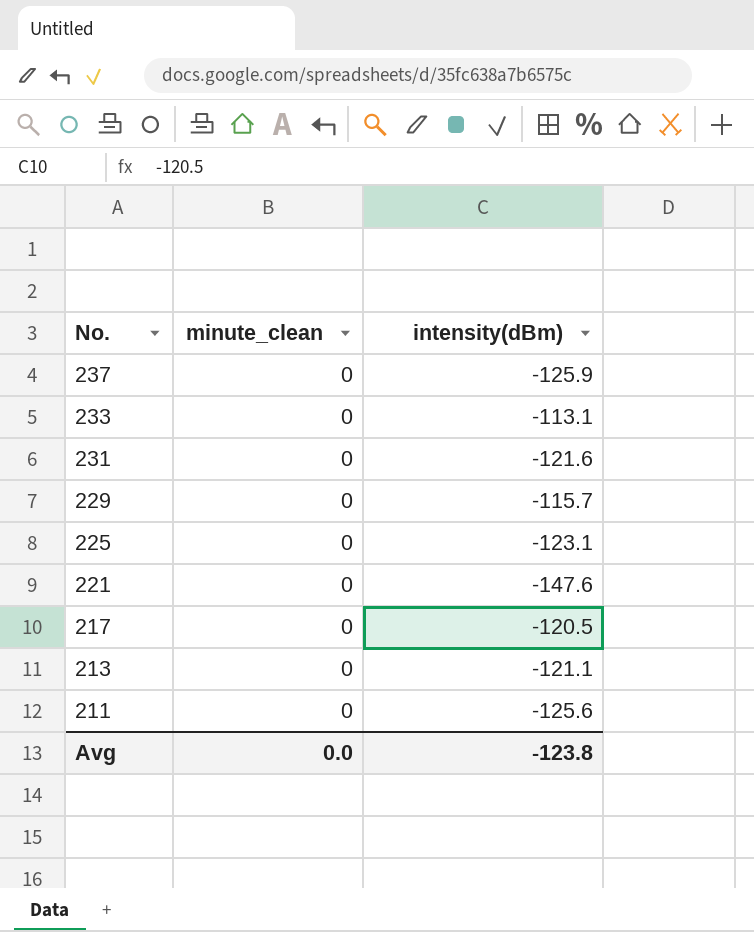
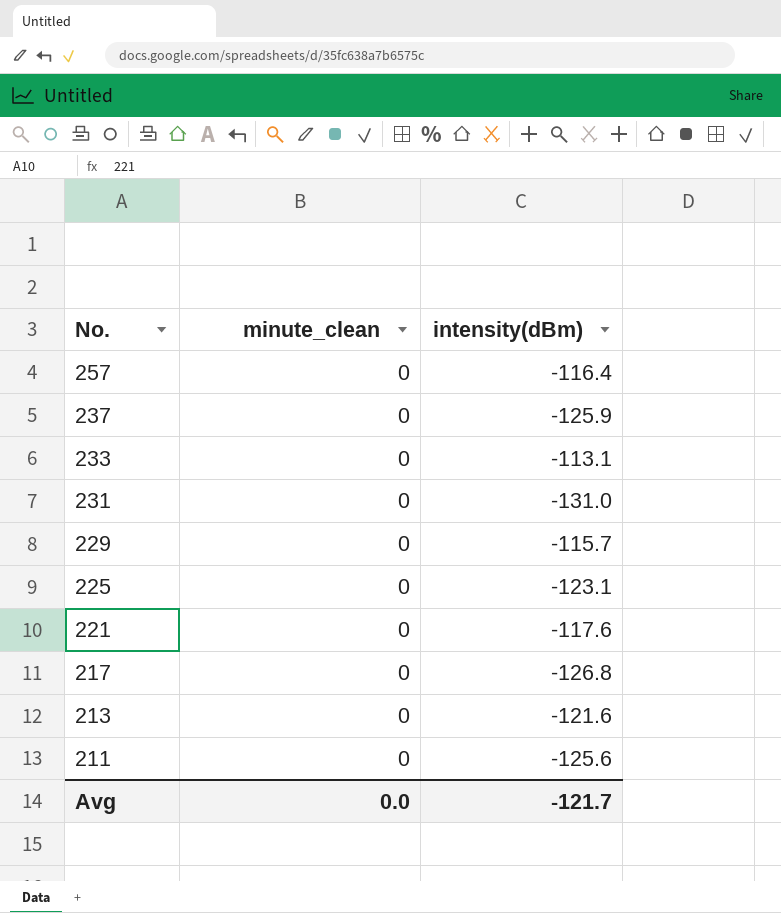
row 257: none -> 0 | -116.4
231 | intensity(dBm): -121.6 -> -131.0
221 | intensity(dBm): -147.6 -> -117.6
217 | intensity(dBm): -120.5 -> -126.8
213 | intensity(dBm): -121.1 -> -121.6
Avg | intensity(dBm): -123.8 -> -121.7

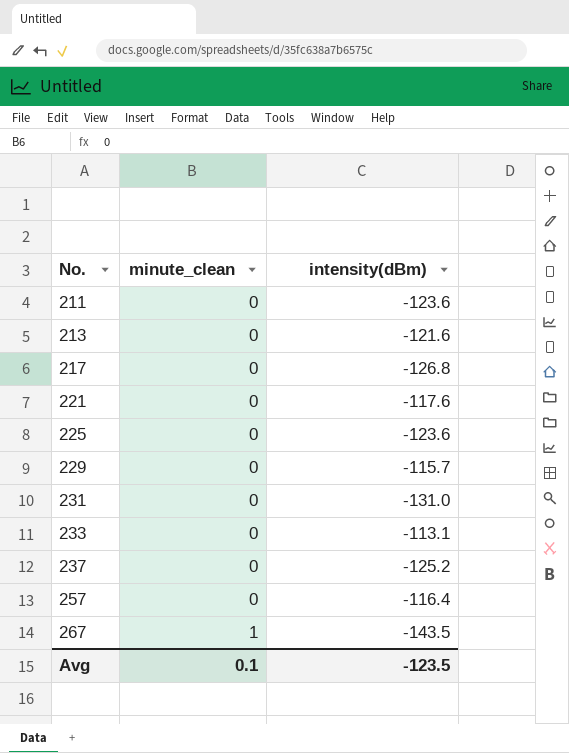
row order: No. descending -> No. ascending
211 | intensity(dBm): -125.6 -> -123.6
225 | intensity(dBm): -123.1 -> -123.6
237 | intensity(dBm): -125.9 -> -125.2
row 267: none -> 1 | -143.5
Avg | minute_clean: 0.0 -> 0.1
Avg | intensity(dBm): -121.7 -> -123.5

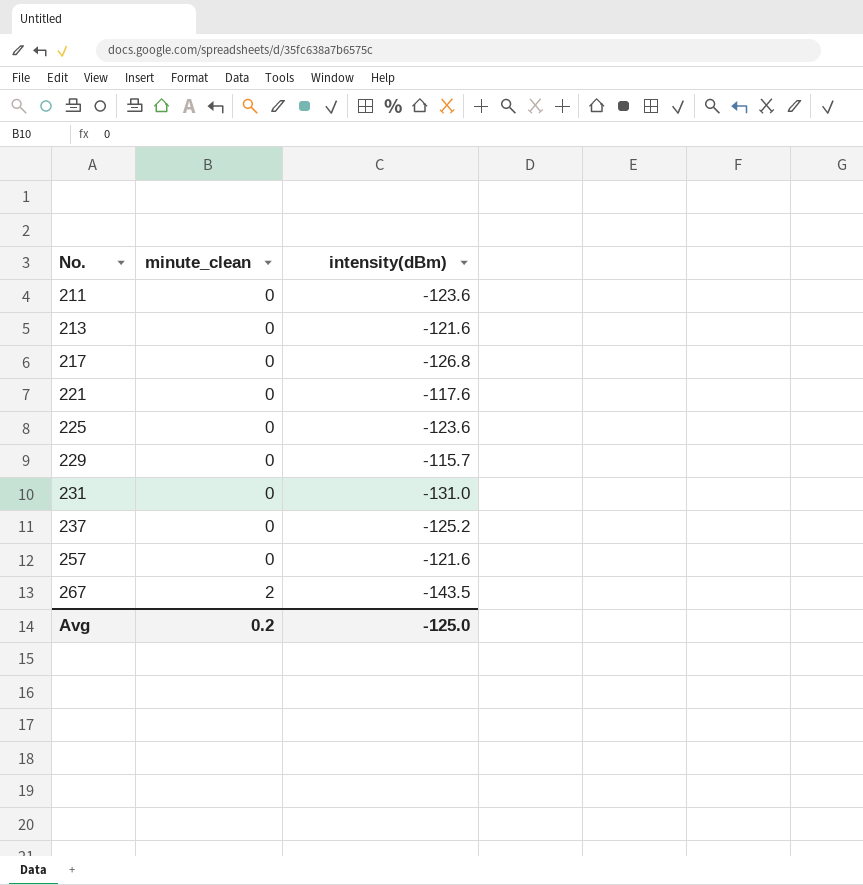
row 233: 0 | -113.1 -> none
257 | intensity(dBm): -116.4 -> -121.6
267 | minute_clean: 1 -> 2
Avg | minute_clean: 0.1 -> 0.2
Avg | intensity(dBm): -123.5 -> -125.0

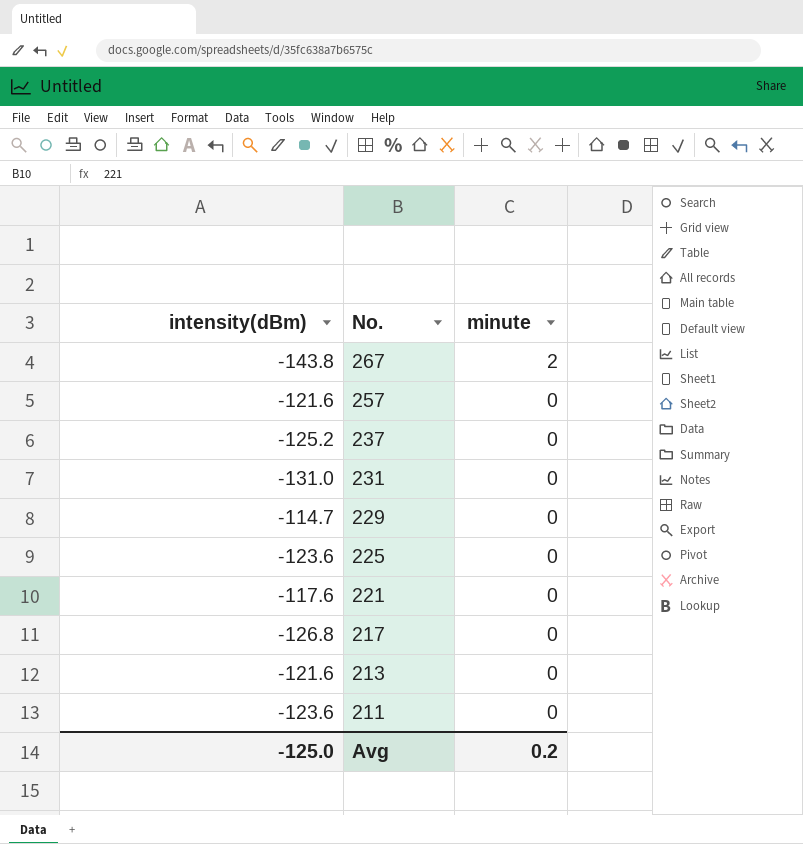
row order: No. ascending -> No. descending
column intensity(dBm) | position: 3 -> 1
column name: minute_clean -> minute
267 | intensity(dBm): -143.5 -> -143.8
229 | intensity(dBm): -115.7 -> -114.7

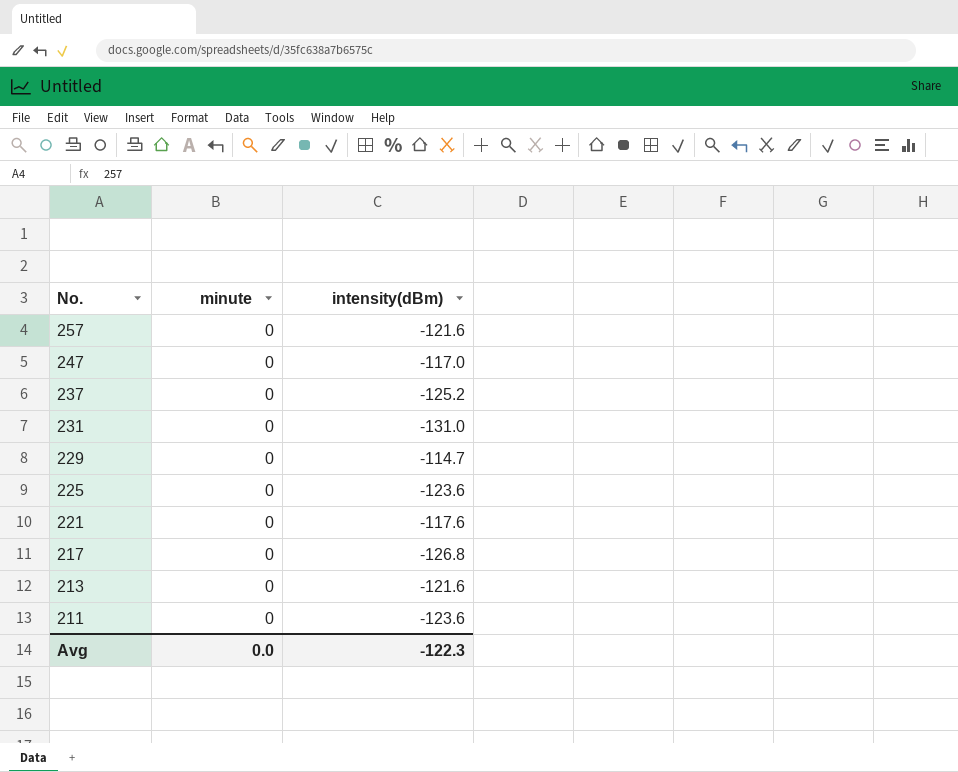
column intensity(dBm) | position: 1 -> 3
row 267: -143.8 | 2 -> none
row 247: none -> 0 | -117.0
Avg | minute: 0.2 -> 0.0
Avg | intensity(dBm): -125.0 -> -122.3

